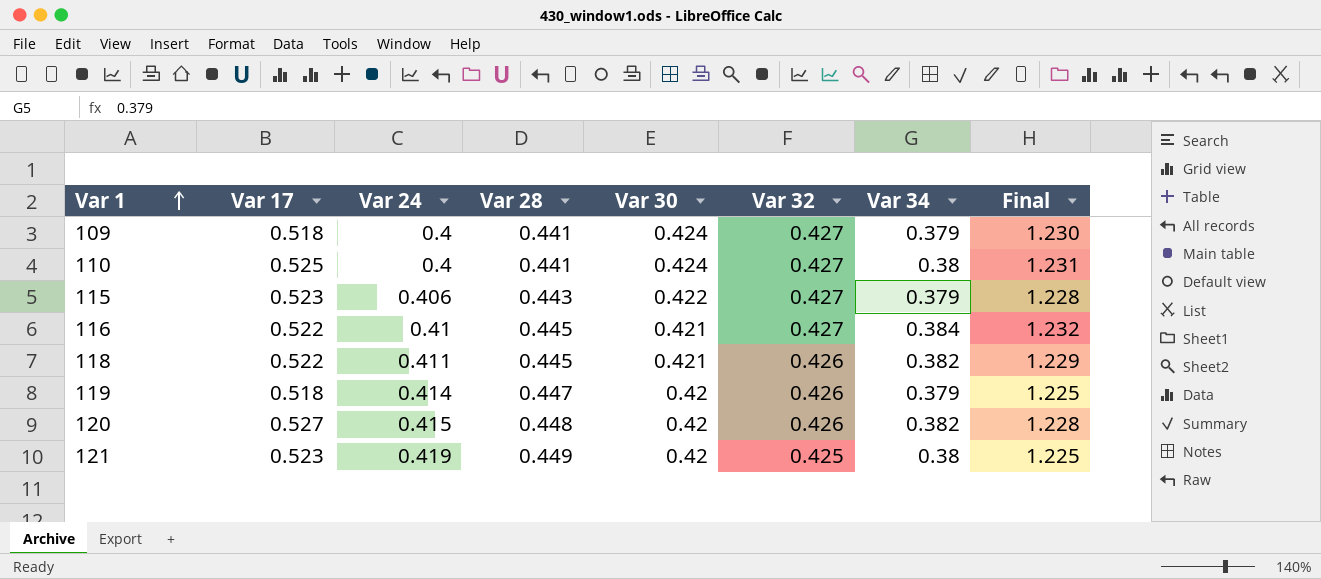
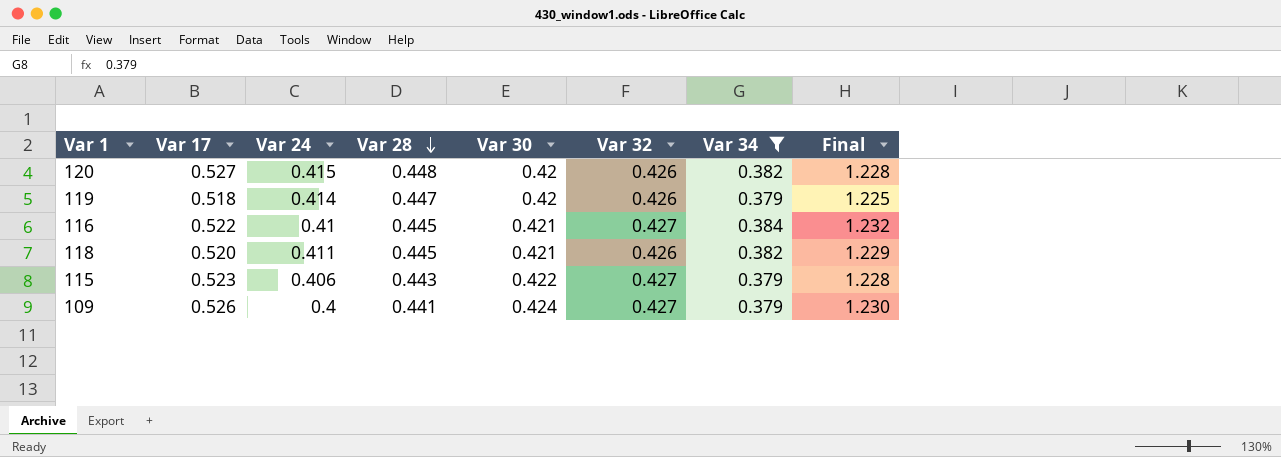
filter: none -> Var 34 != 0.38
row order: Var 1 ascending -> Var 28 descending
118 | Var 17: 0.522 -> 0.520
109 | Var 17: 0.518 -> 0.526

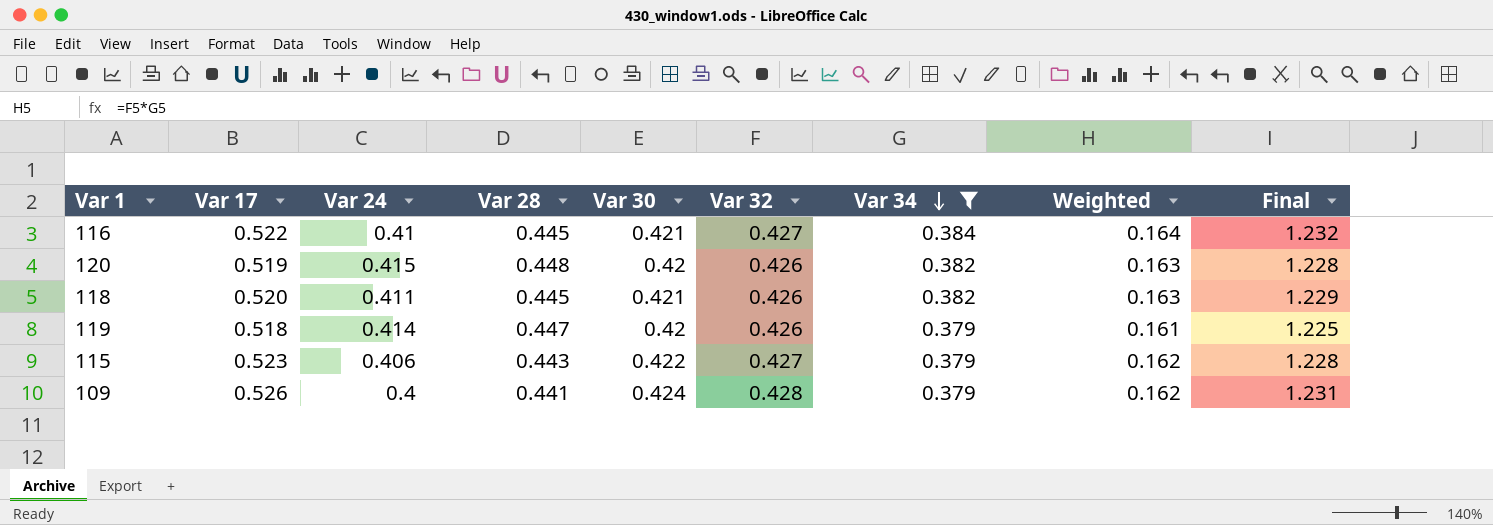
row order: Var 28 descending -> Var 34 descending
column Weighted | formula: none -> [Var 32] * [Var 34]
120 | Var 17: 0.527 -> 0.519
109 | Var 32: 0.427 -> 0.428
109 | Final: 1.230 -> 1.231

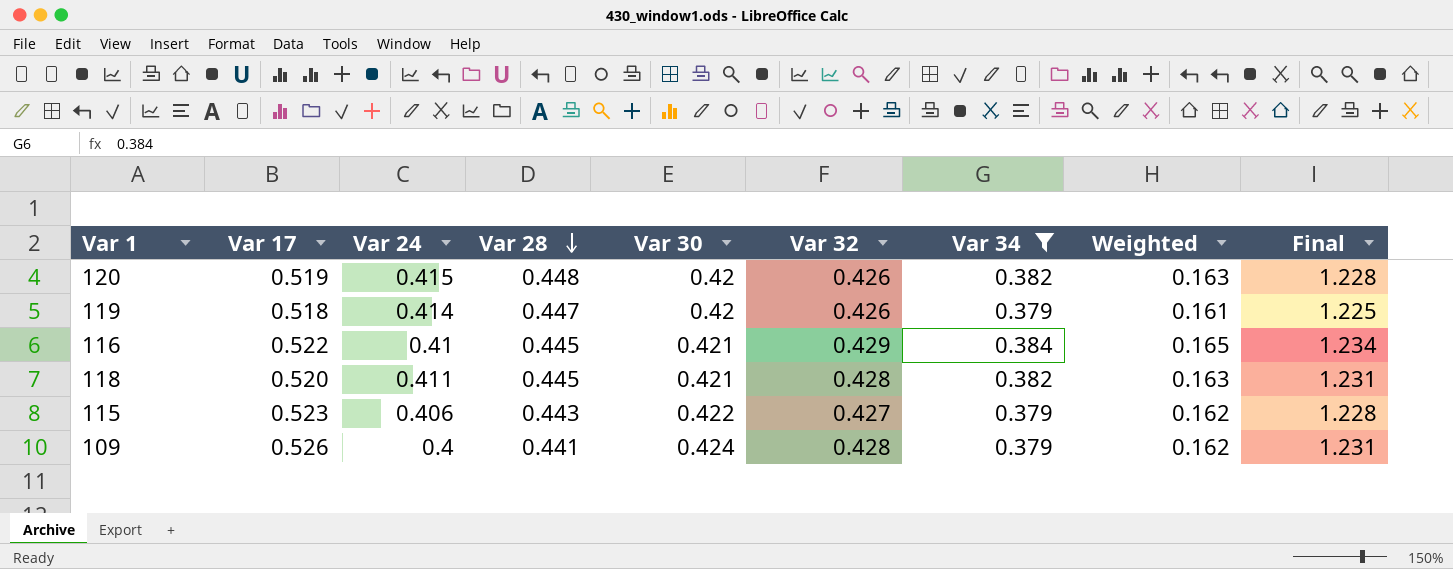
row order: Var 34 descending -> Var 28 descending
116 | Var 32: 0.427 -> 0.429
116 | Weighted: 0.164 -> 0.165
116 | Final: 1.232 -> 1.234
118 | Var 32: 0.426 -> 0.428
118 | Final: 1.229 -> 1.231

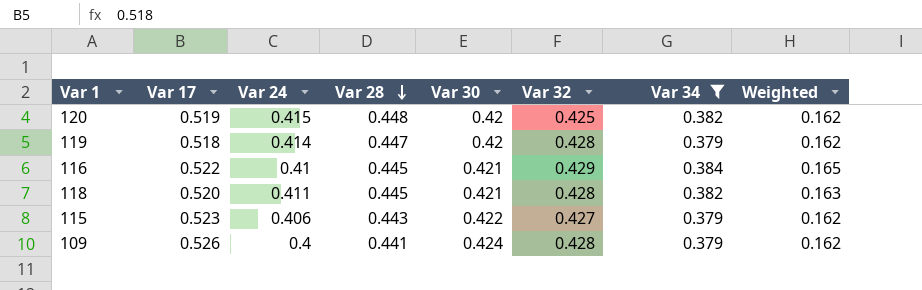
column Final | formula: [Var 30] + [Var 32] + [Var 34] -> none
120 | Var 32: 0.426 -> 0.425
120 | Weighted: 0.163 -> 0.162
119 | Var 32: 0.426 -> 0.428
119 | Weighted: 0.161 -> 0.162

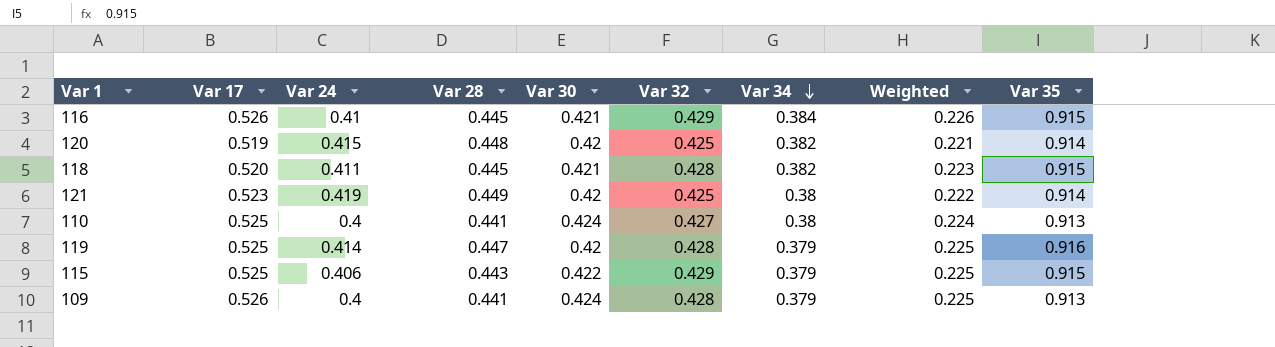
filter: Var 34 != 0.38 -> none
row order: Var 28 descending -> Var 34 descending
column Weighted | formula: [Var 32] * [Var 34] -> [Var 17] * [Var 32]
column Var 35 | position: none -> 9
116 | Var 17: 0.522 -> 0.526
119 | Var 17: 0.518 -> 0.525
115 | Var 17: 0.523 -> 0.525
115 | Var 32: 0.427 -> 0.429

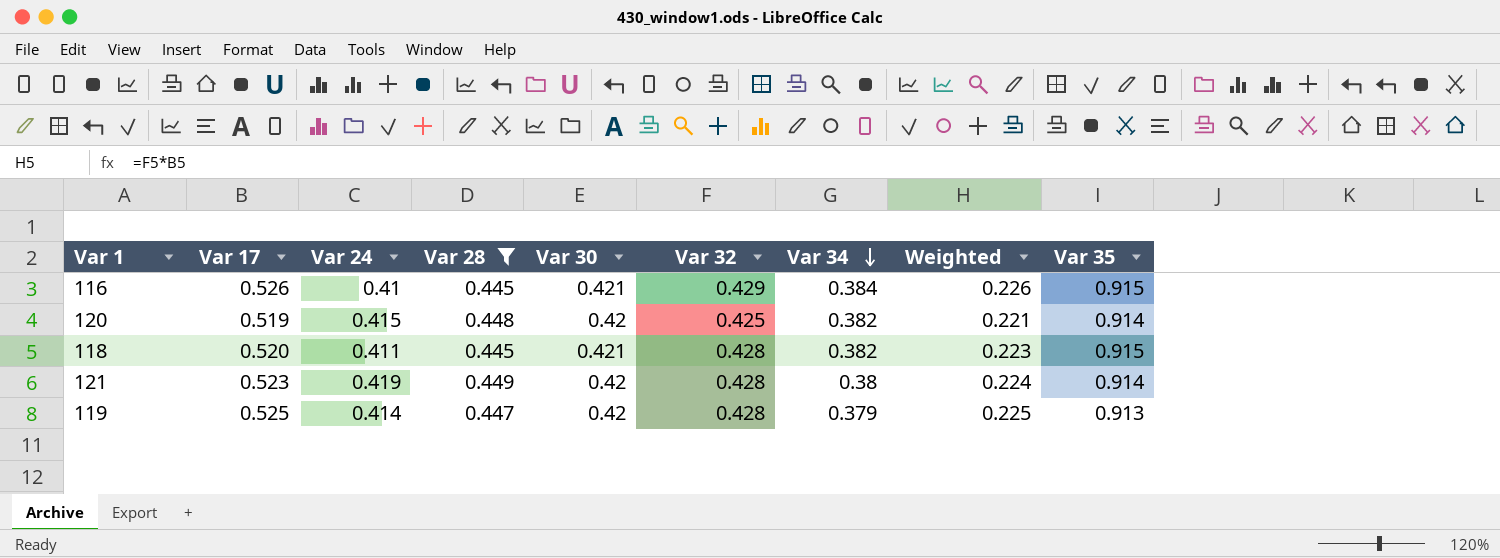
filter: none -> Var 28 >= 0.445
121 | Var 32: 0.425 -> 0.428
121 | Weighted: 0.222 -> 0.224
119 | Var 35: 0.916 -> 0.913

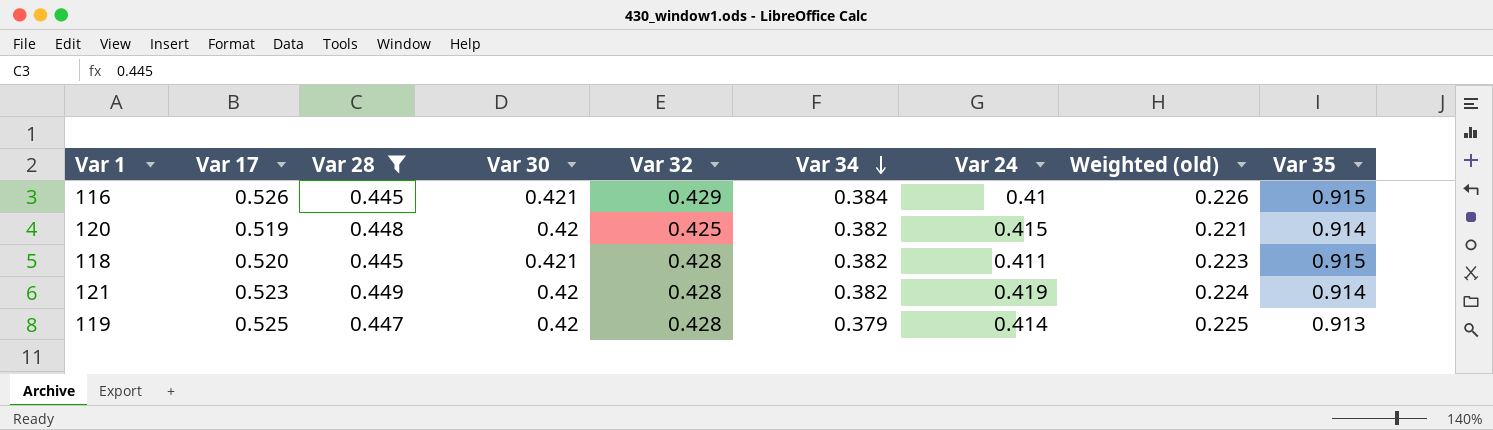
column Var 24 | position: 3 -> 7
column name: Weighted -> Weighted (old)
121 | Var 34: 0.38 -> 0.382

